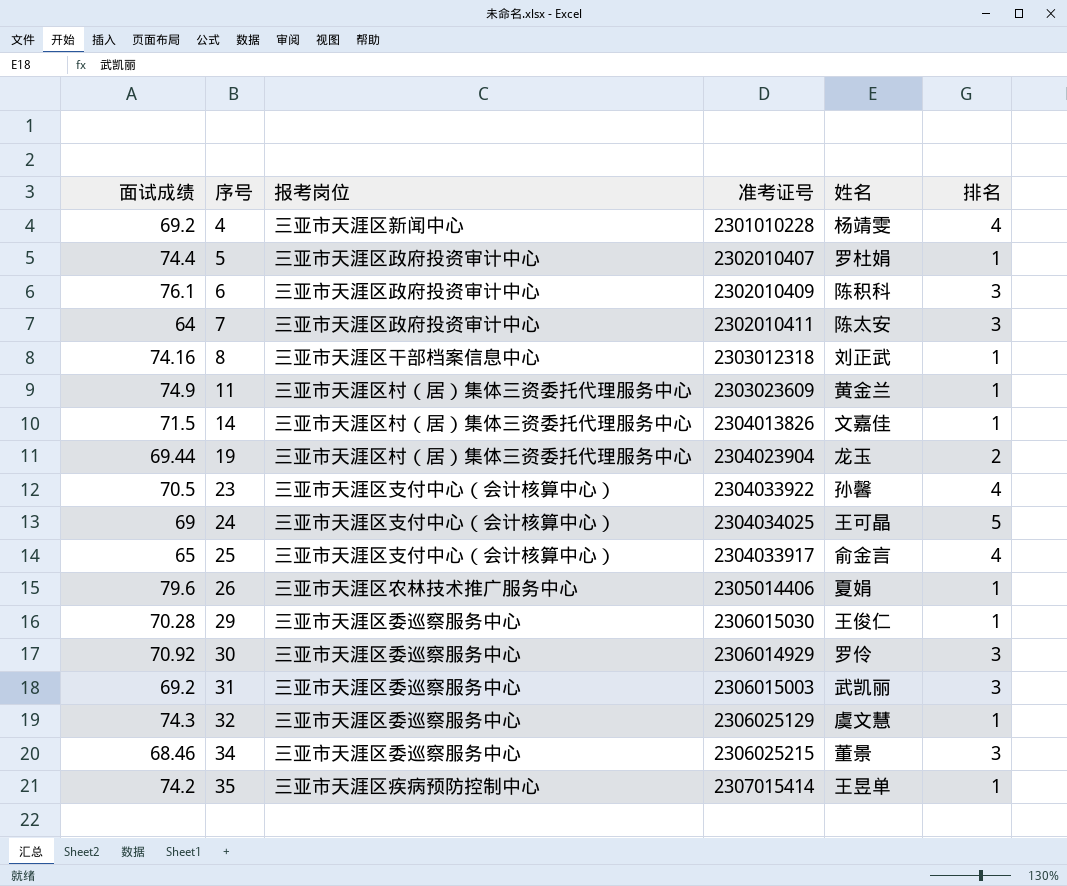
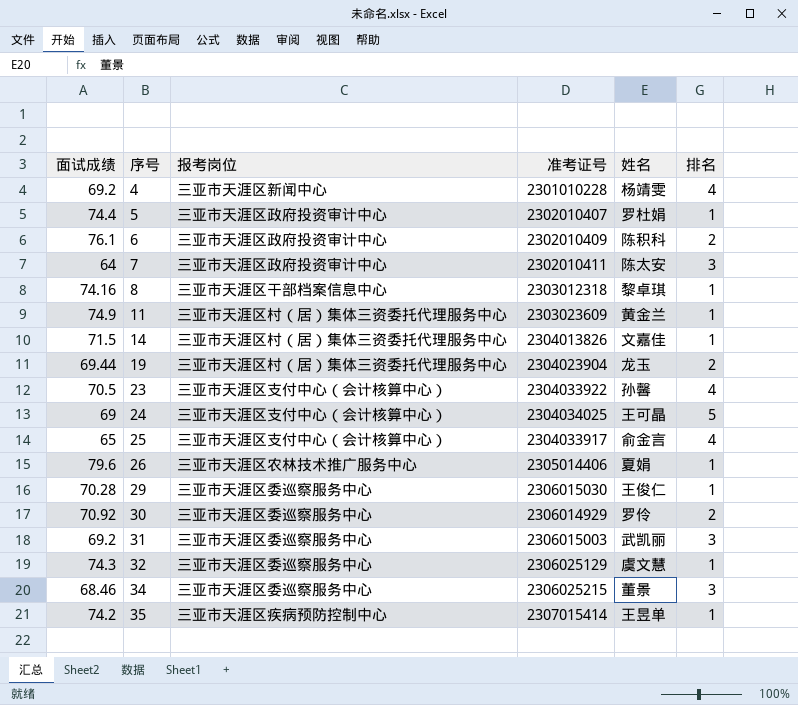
6 | 排名: 3 -> 2
8 | 姓名: 刘正武 -> 黎卓琪
30 | 排名: 3 -> 2

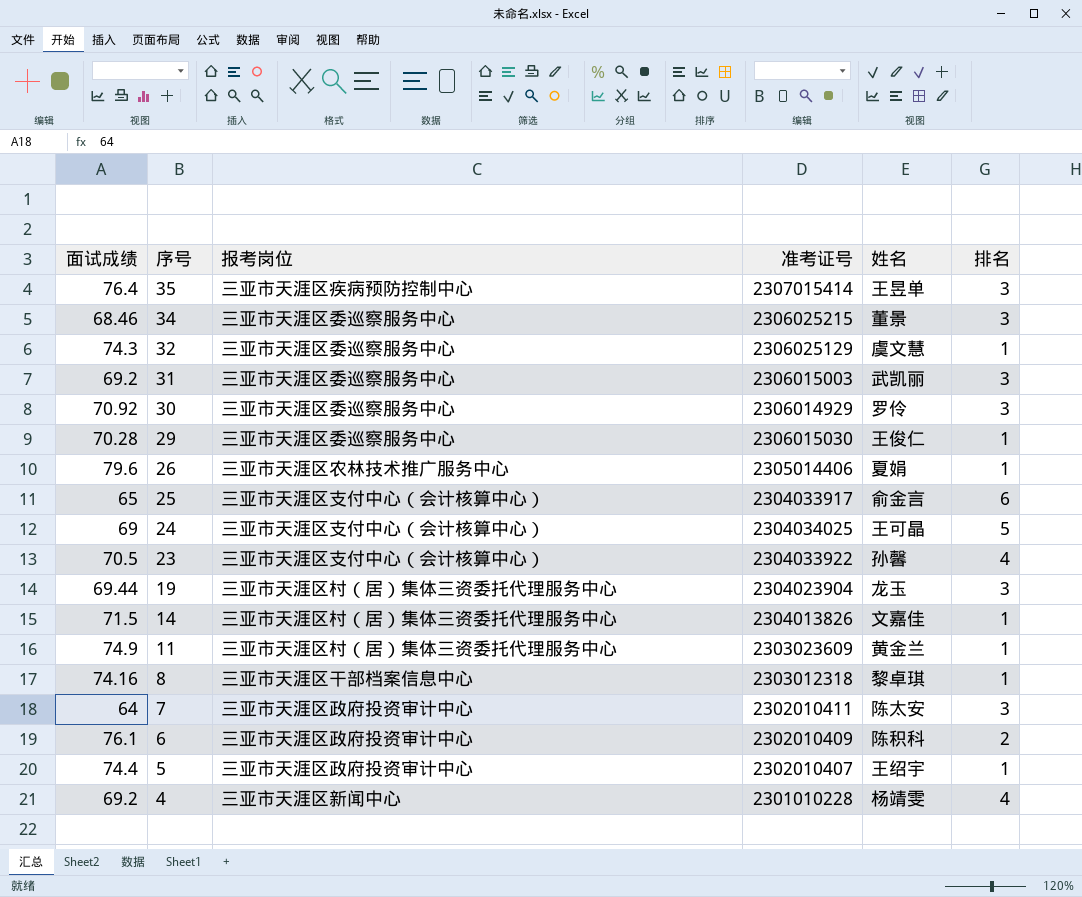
row order: 序号 ascending -> 序号 descending
35 | 面试成绩: 74.2 -> 76.4
35 | 排名: 1 -> 3
30 | 排名: 2 -> 3
25 | 排名: 4 -> 6
19 | 排名: 2 -> 3
5 | 姓名: 罗杜娟 -> 王绍宇

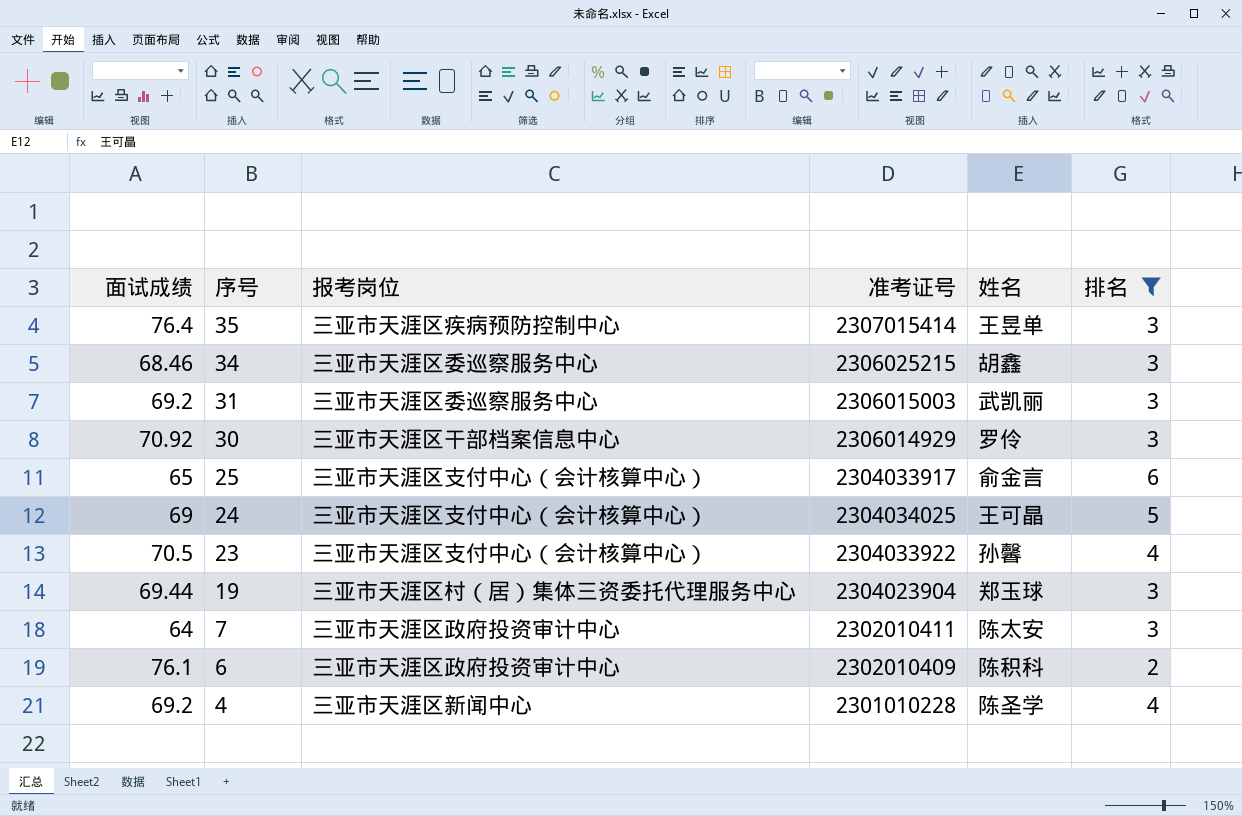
filter: none -> 排名 != 1
34 | 姓名: 董景 -> 胡鑫
30 | 报考岗位: 三亚市天涯区委巡察服务中心 -> 三亚市天涯区干部档案信息中心
19 | 姓名: 龙玉 -> 郑玉球
4 | 姓名: 杨靖雯 -> 陈圣学

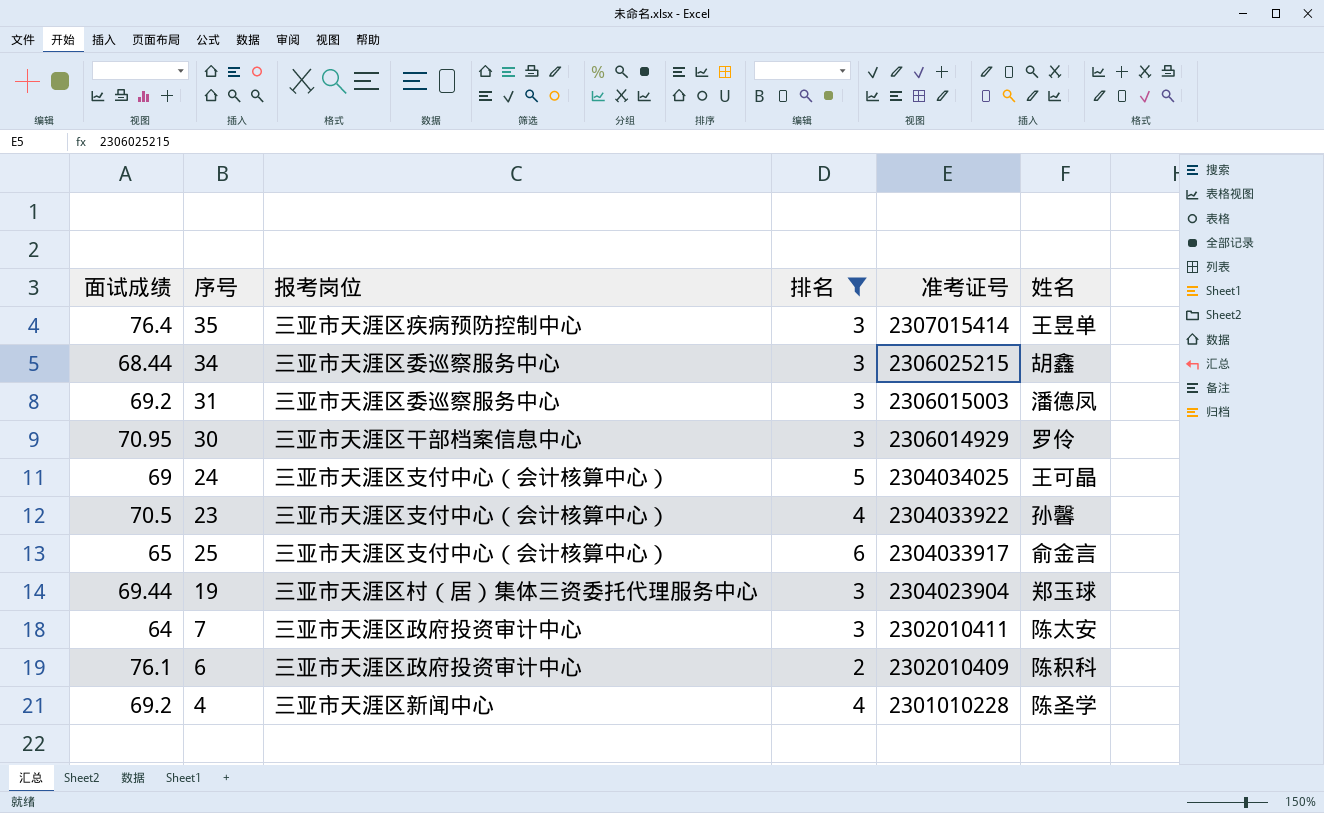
row order: 序号 descending -> 准考证号 descending
column 排名 | position: 6 -> 4
34 | 面试成绩: 68.46 -> 68.44
31 | 姓名: 武凯丽 -> 潘德凤
30 | 面试成绩: 70.92 -> 70.95

